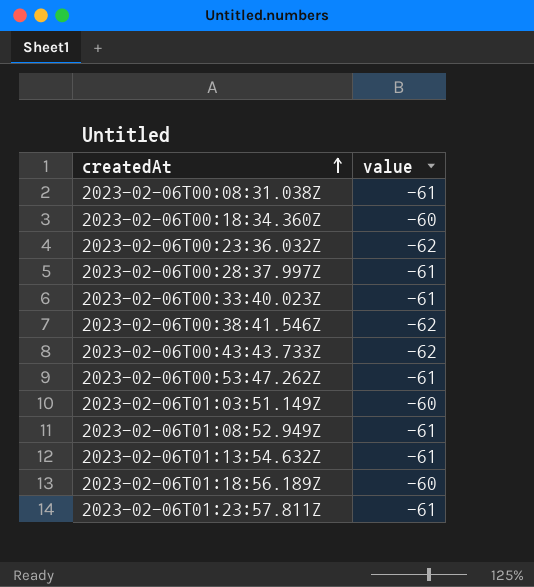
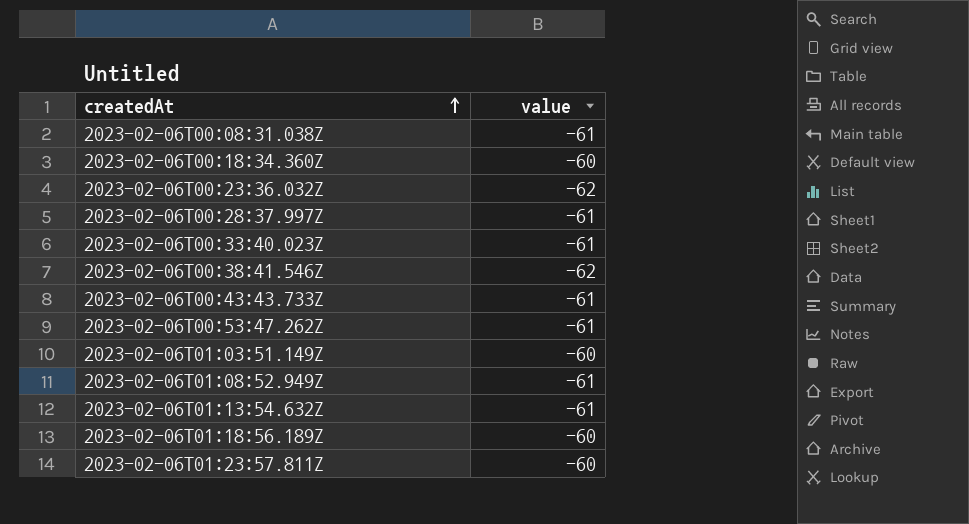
2023-02-06T00:43:43.733Z | value: -62 -> -61
2023-02-06T01:23:57.811Z | value: -61 -> -60

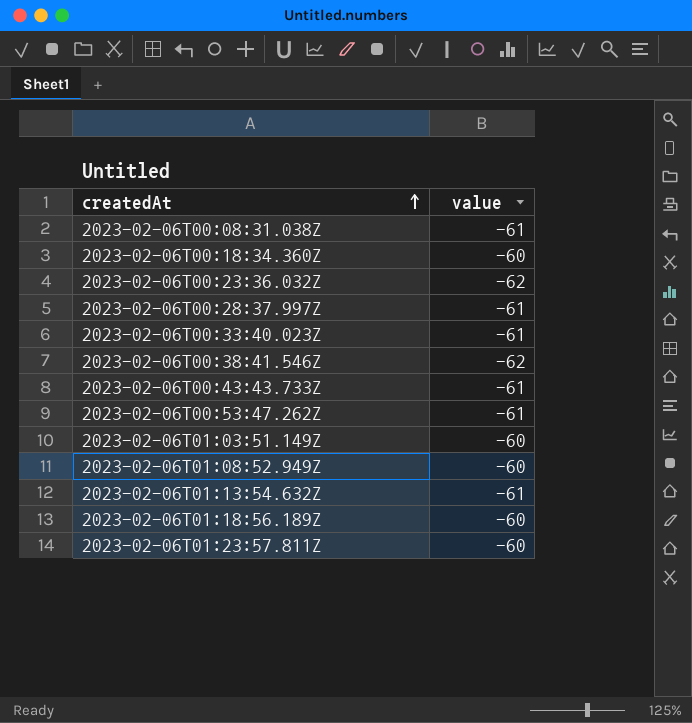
2023-02-06T01:08:52.949Z | value: -61 -> -60

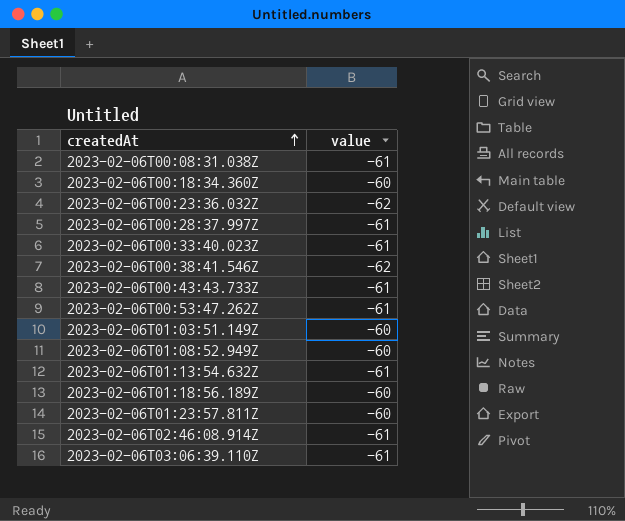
row 2023-02-06T02:46:08.914Z: none -> -61
row 2023-02-06T03:06:39.110Z: none -> -61

